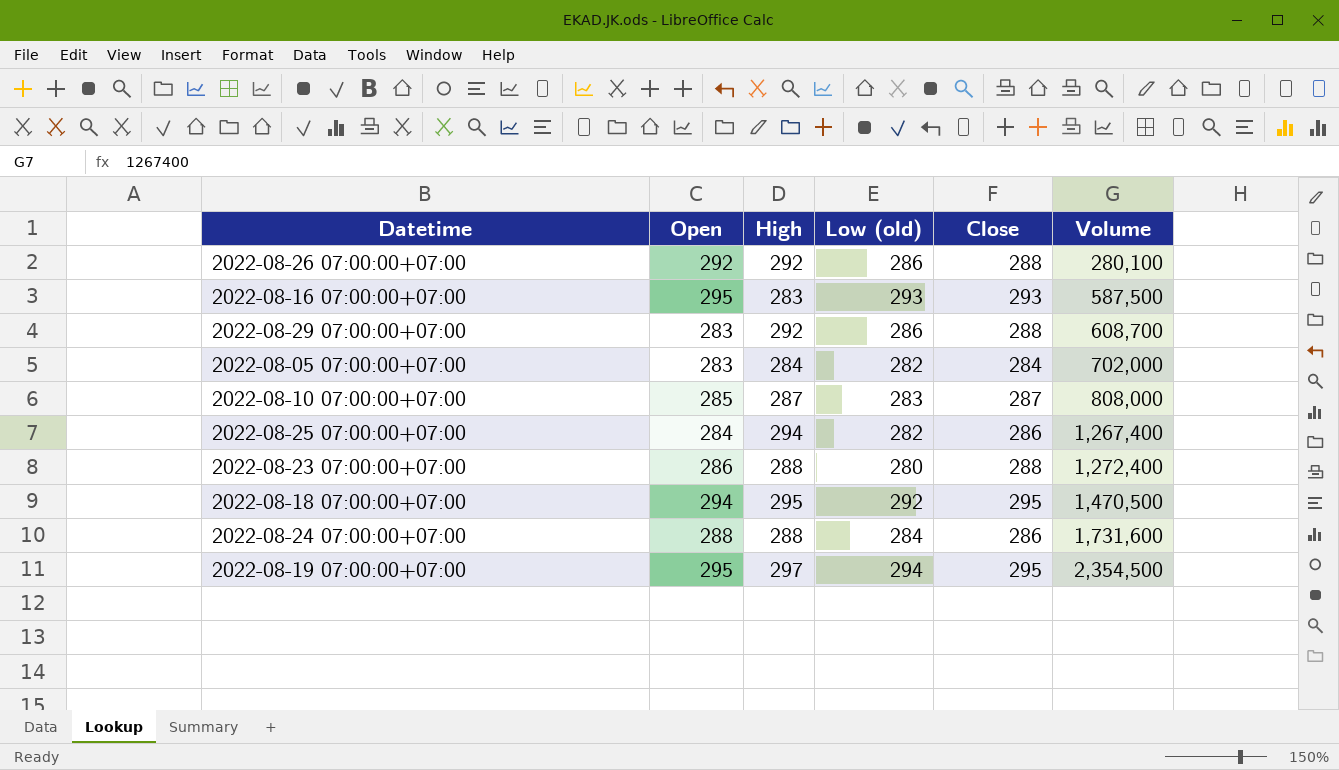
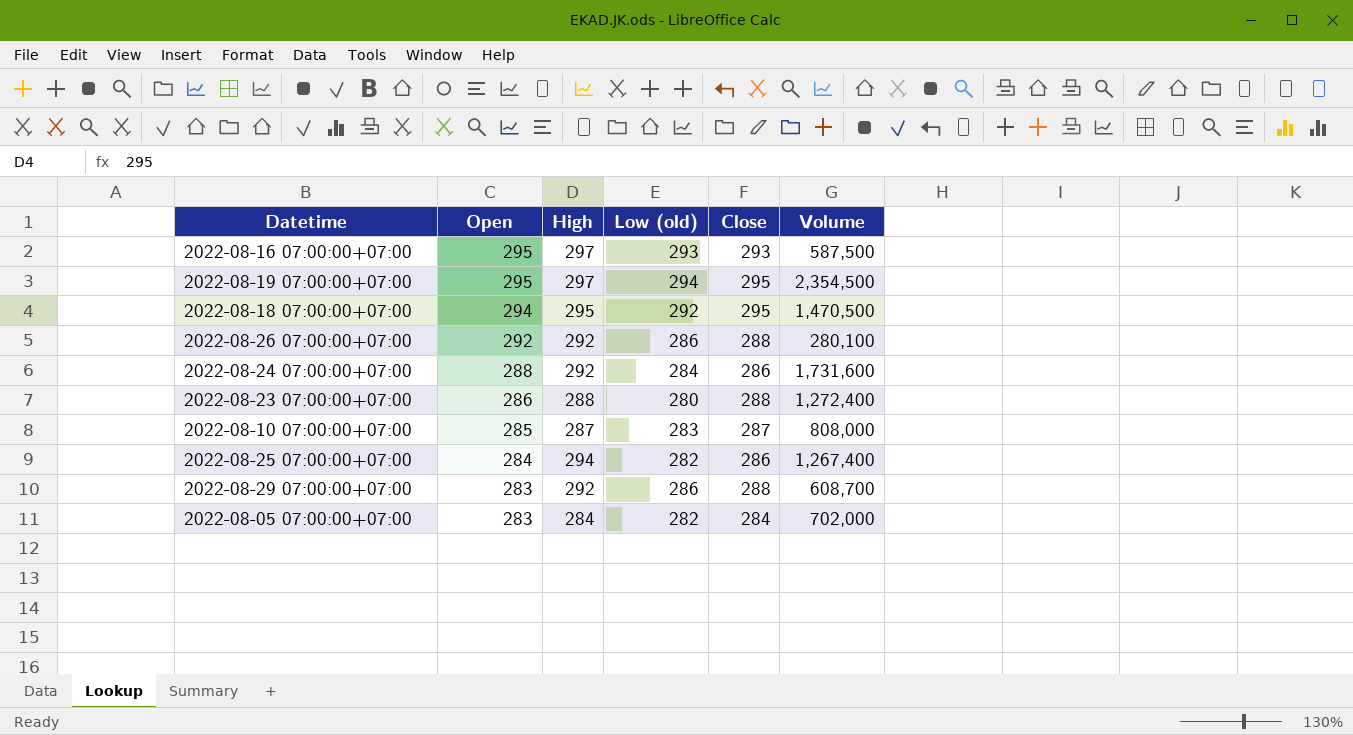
row order: Volume ascending -> Open descending
2022-08-16 07:00:00+07:00 | High: 283 -> 297
2022-08-24 07:00:00+07:00 | High: 288 -> 292

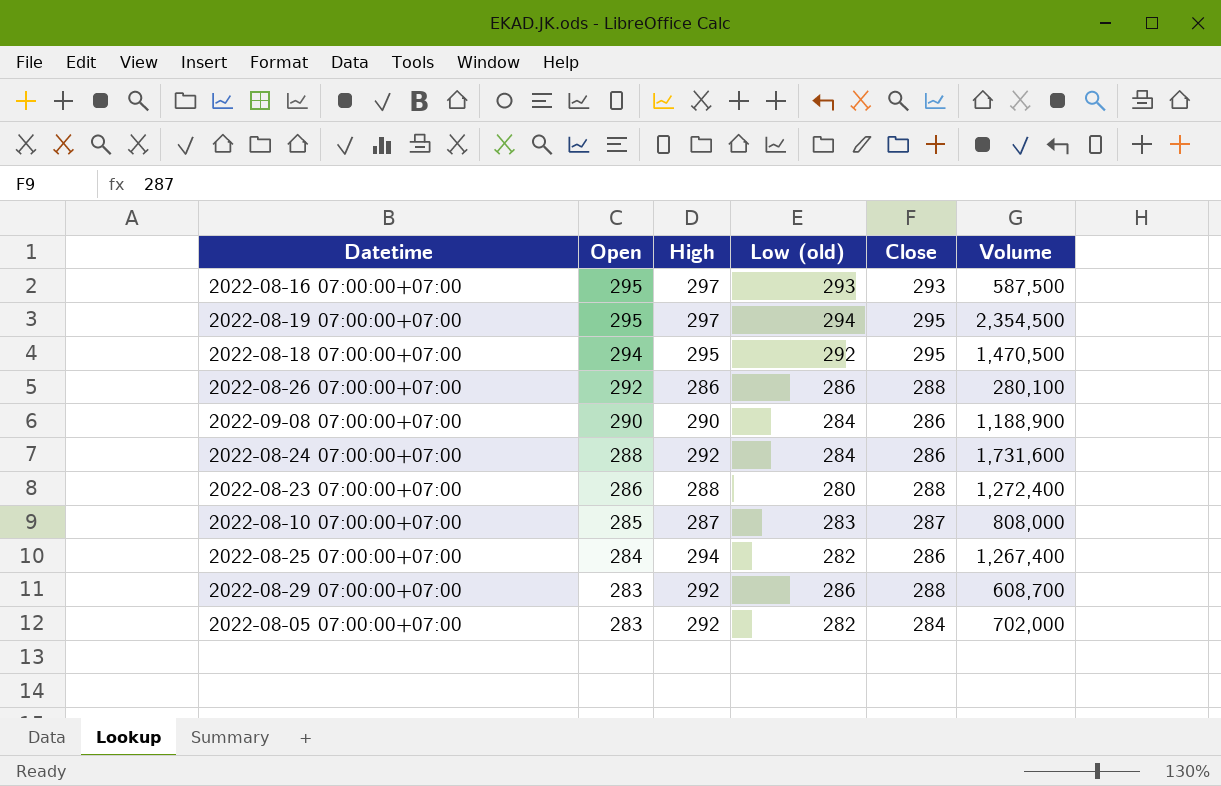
2022-08-26 07:00:00+07:00 | High: 292 -> 286
row 2022-09-08 07:00:00+07:00: none -> 290 | 290 | 284 | 286 | 1,188,900
2022-08-05 07:00:00+07:00 | High: 284 -> 292

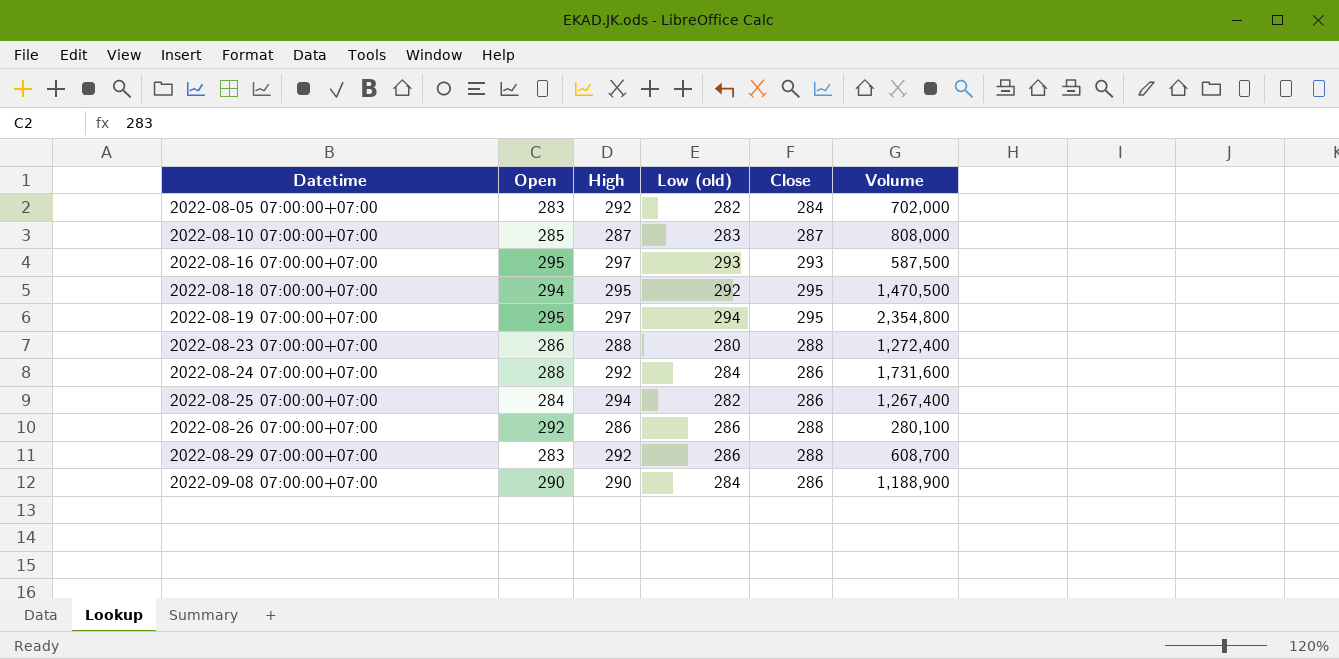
row order: Open descending -> Datetime ascending
2022-08-19 07:00:00+07:00 | Volume: 2,354,500 -> 2,354,800

